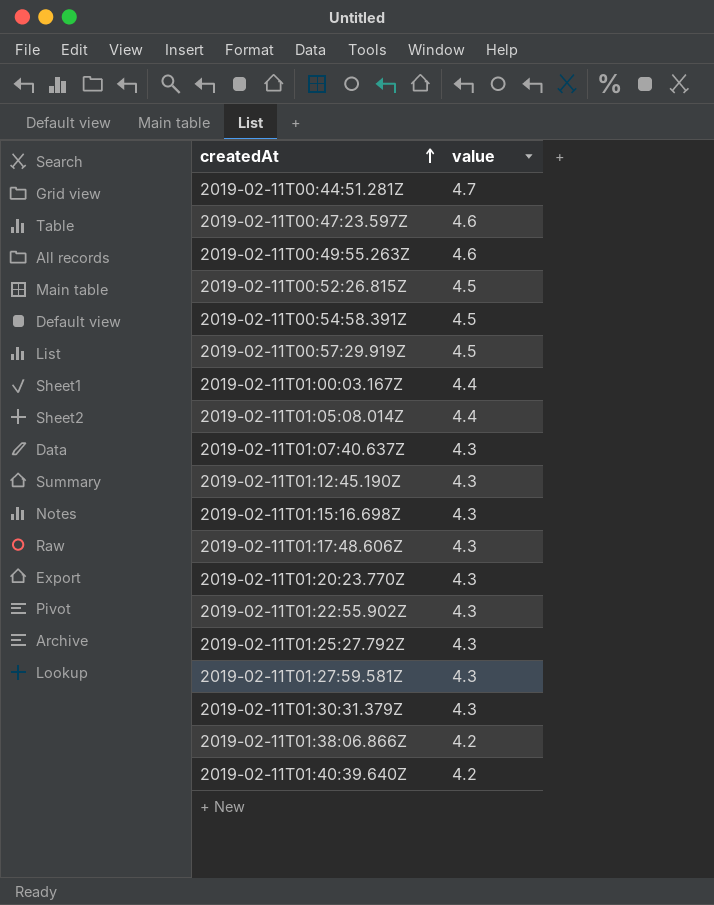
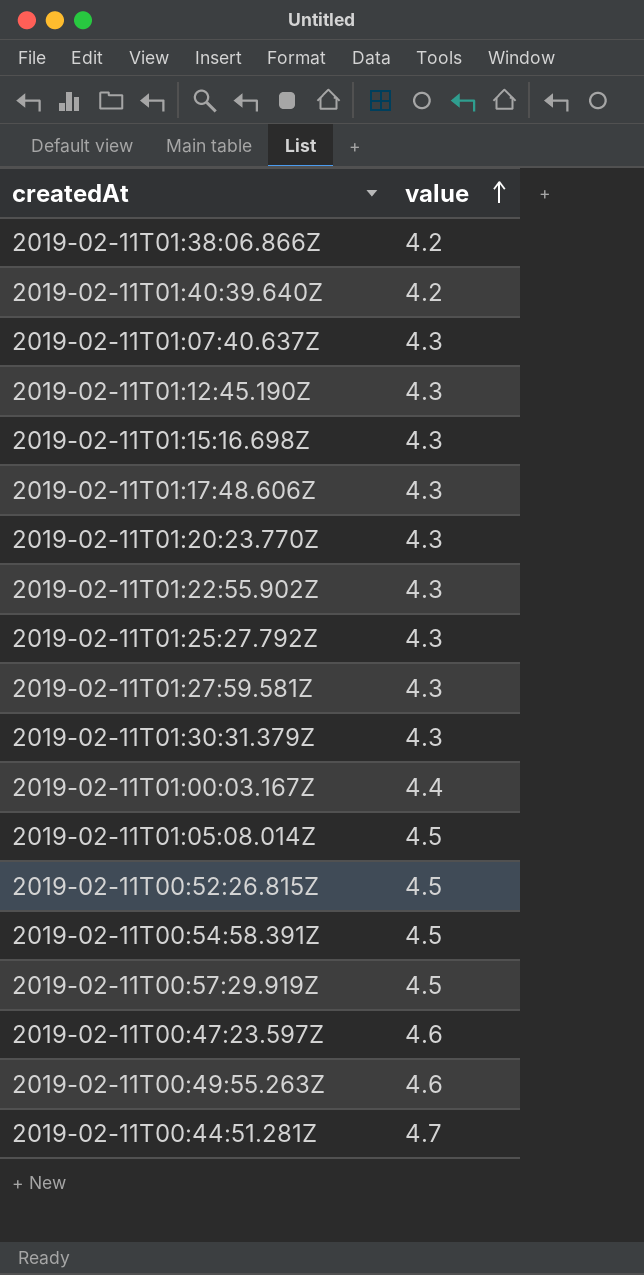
row order: createdAt ascending -> value ascending
2019-02-11T01:05:08.014Z | value: 4.4 -> 4.5

